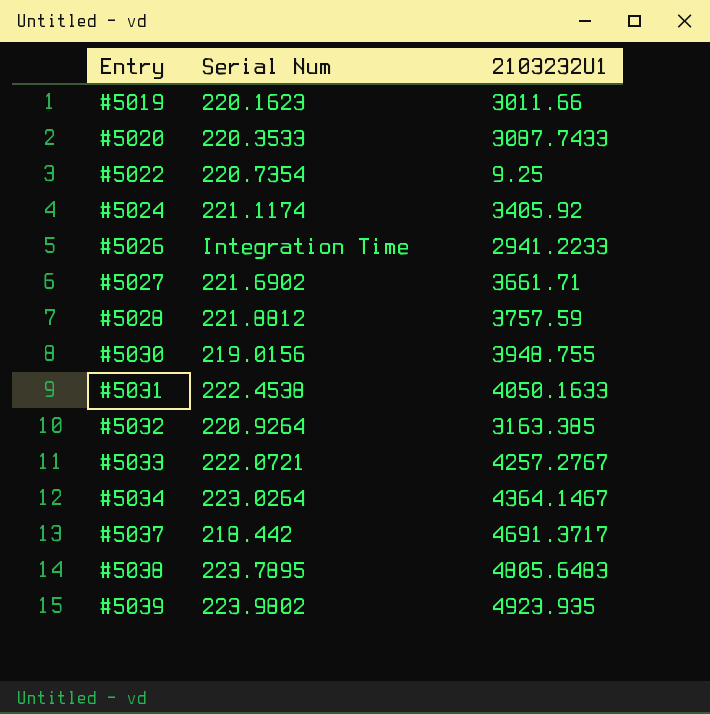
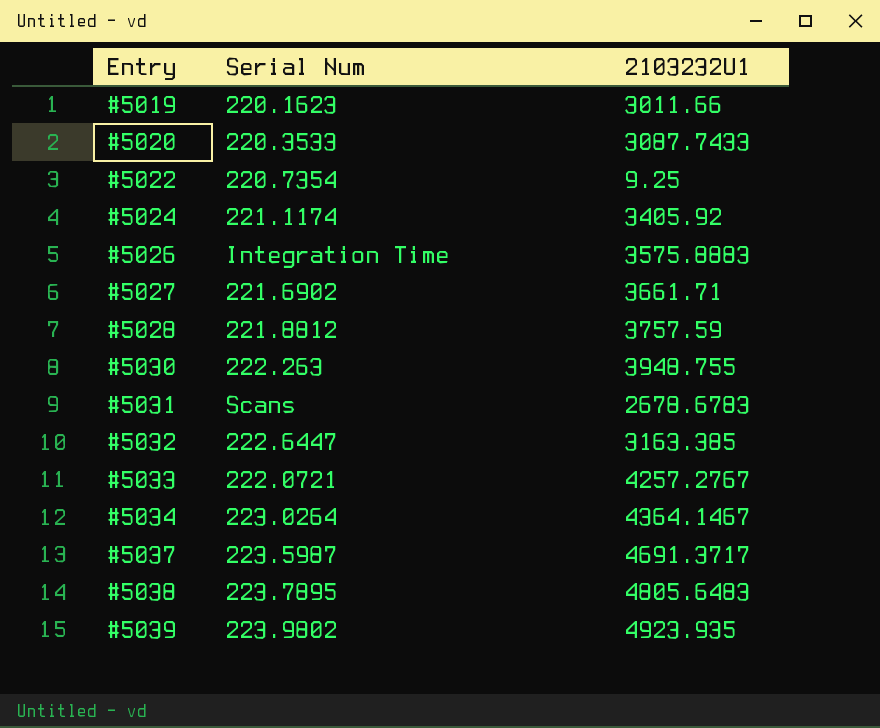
#5026 | 2103232U1: 2941.2233 -> 3575.8883
#5030 | Serial Num: 219.0156 -> 222.263
#5031 | Serial Num: 222.4538 -> Scans
#5031 | 2103232U1: 4050.1633 -> 2678.6783
#5032 | Serial Num: 220.9264 -> 222.6447
#5037 | Serial Num: 218.442 -> 223.5987

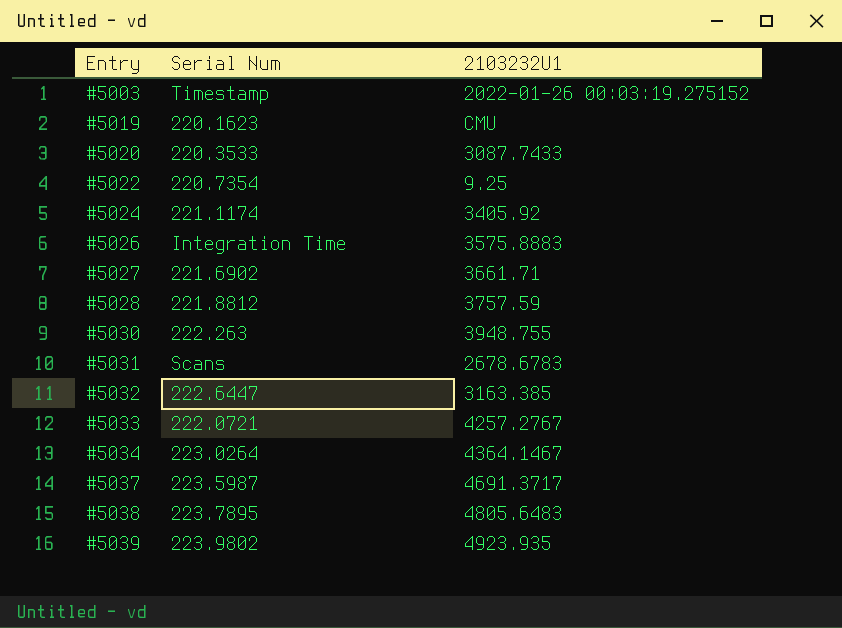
row #5003: none -> Timestamp | 2022-01-26 00:03:19.275152
#5019 | 2103232U1: 3011.66 -> CMU

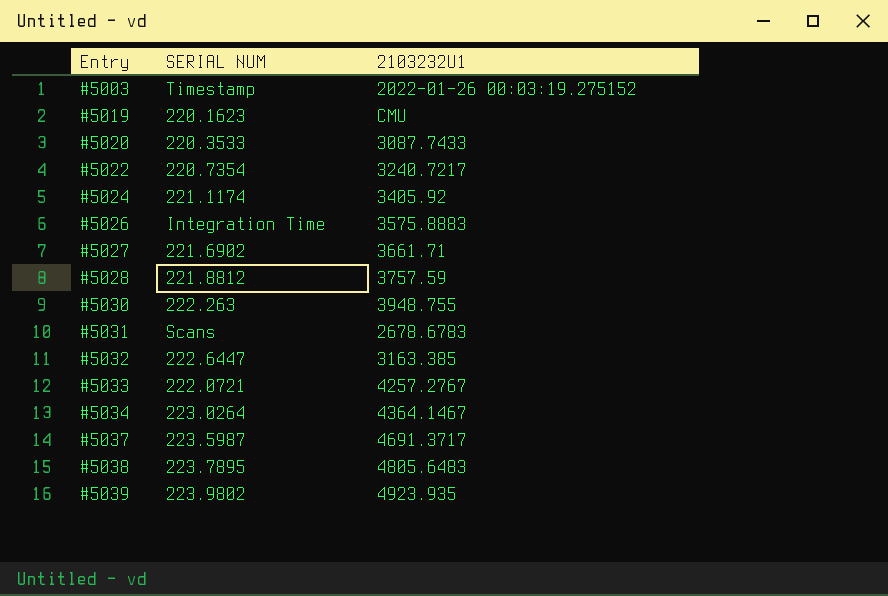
column name: Serial Num -> SERIAL NUM
#5022 | 2103232U1: 9.25 -> 3240.7217

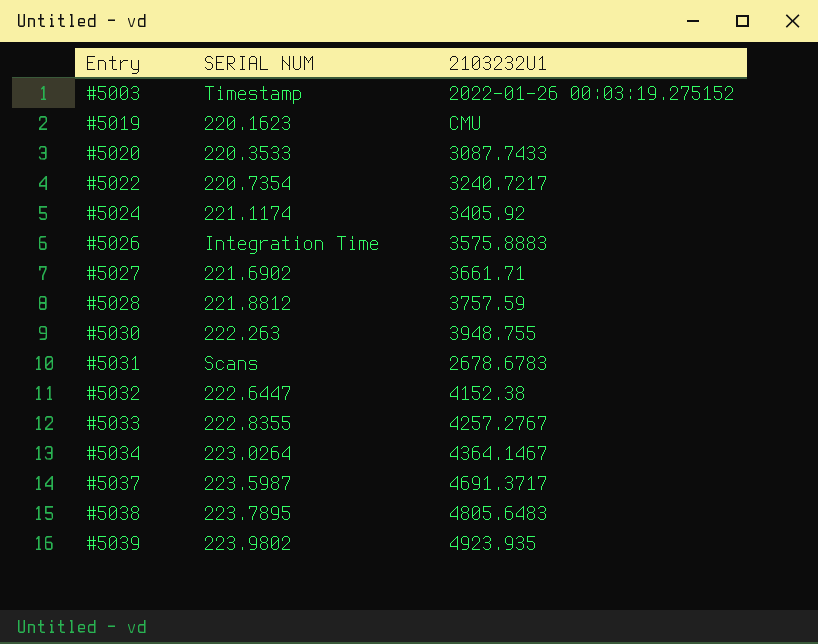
#5032 | 2103232U1: 3163.385 -> 4152.38
#5033 | SERIAL NUM: 222.0721 -> 222.8355

